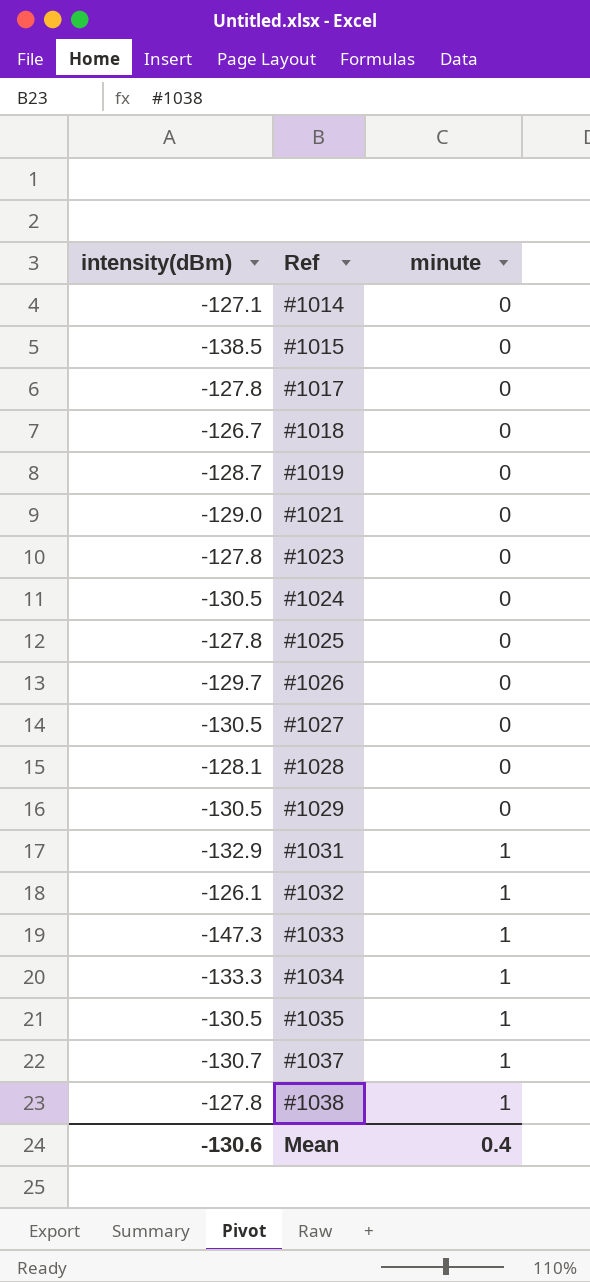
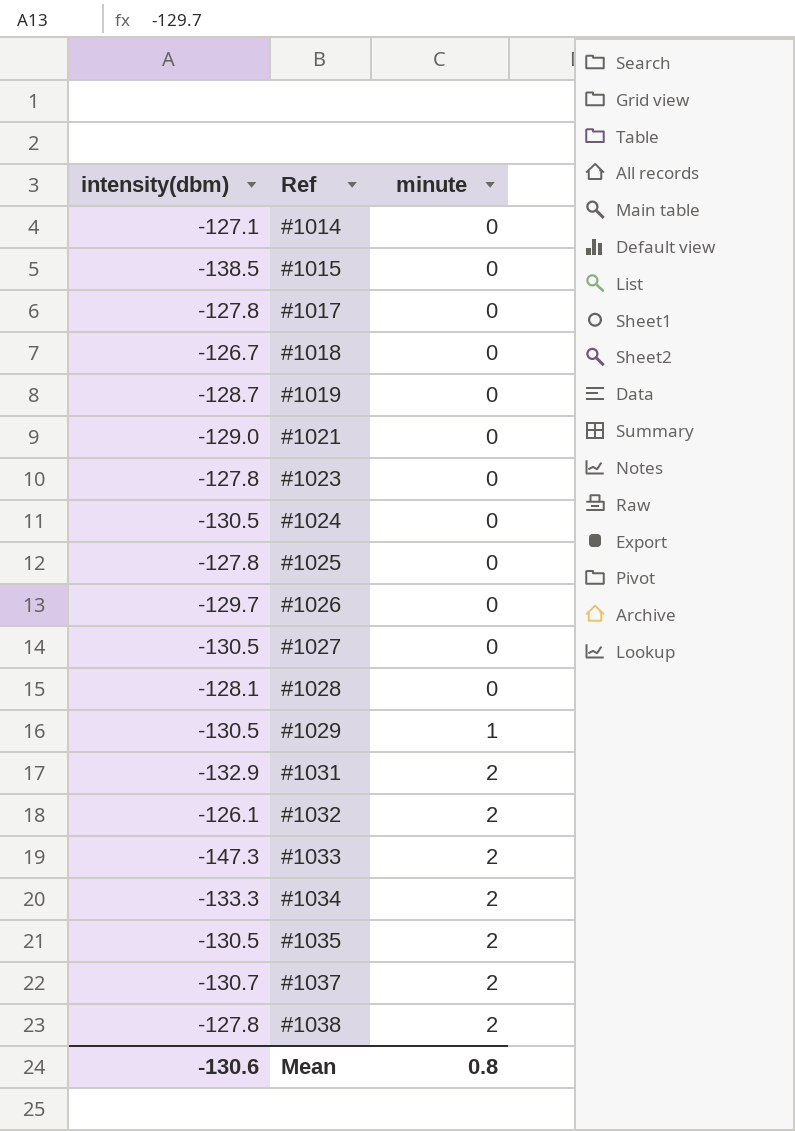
column name: intensity(dBm) -> intensity(dbm)
#1029 | minute: 0 -> 1
#1031 | minute: 1 -> 2
#1032 | minute: 1 -> 2
#1033 | minute: 1 -> 2
#1034 | minute: 1 -> 2
#1035 | minute: 1 -> 2
#1037 | minute: 1 -> 2
#1038 | minute: 1 -> 2
Mean | minute: 0.4 -> 0.8

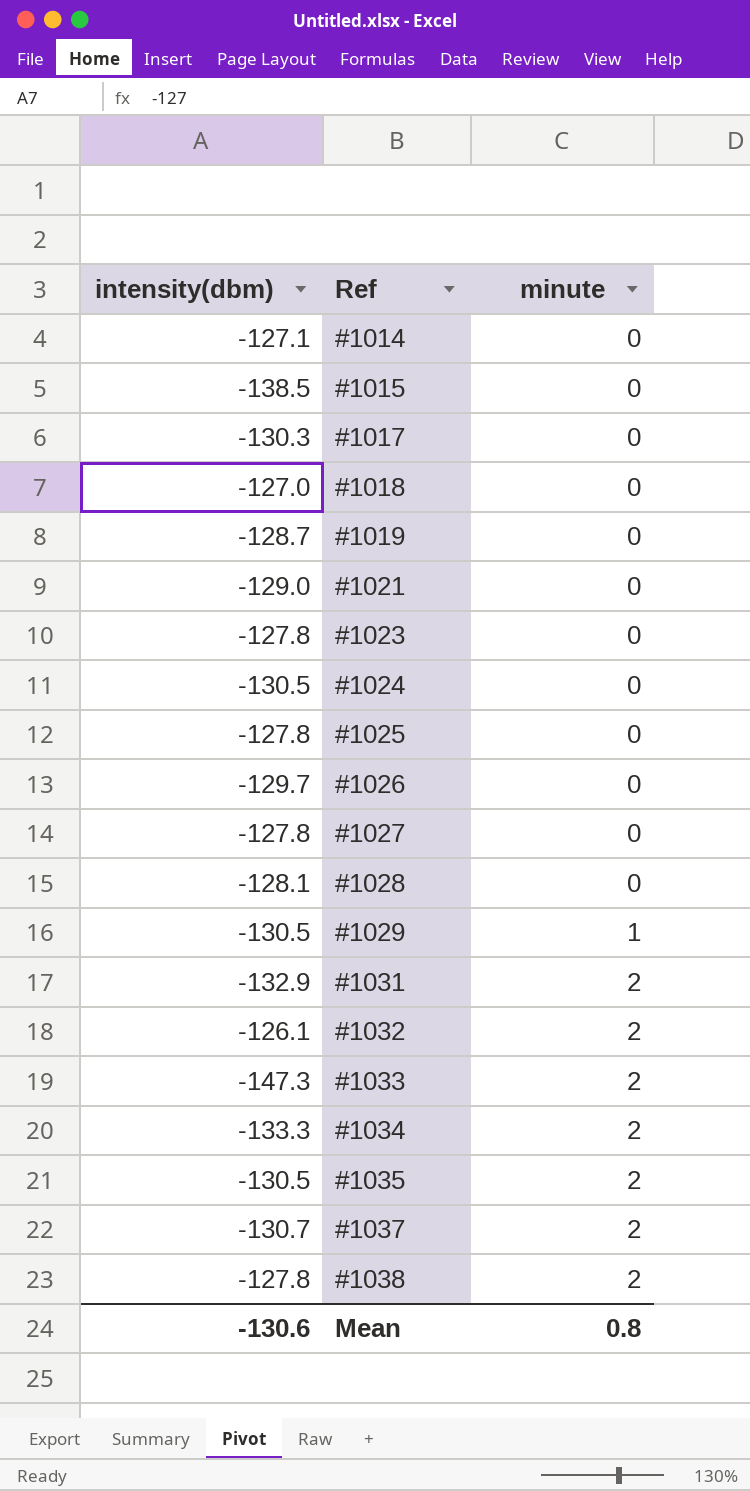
#1017 | intensity(dbm): -127.8 -> -130.3
#1018 | intensity(dbm): -126.7 -> -127.0
#1027 | intensity(dbm): -130.5 -> -127.8

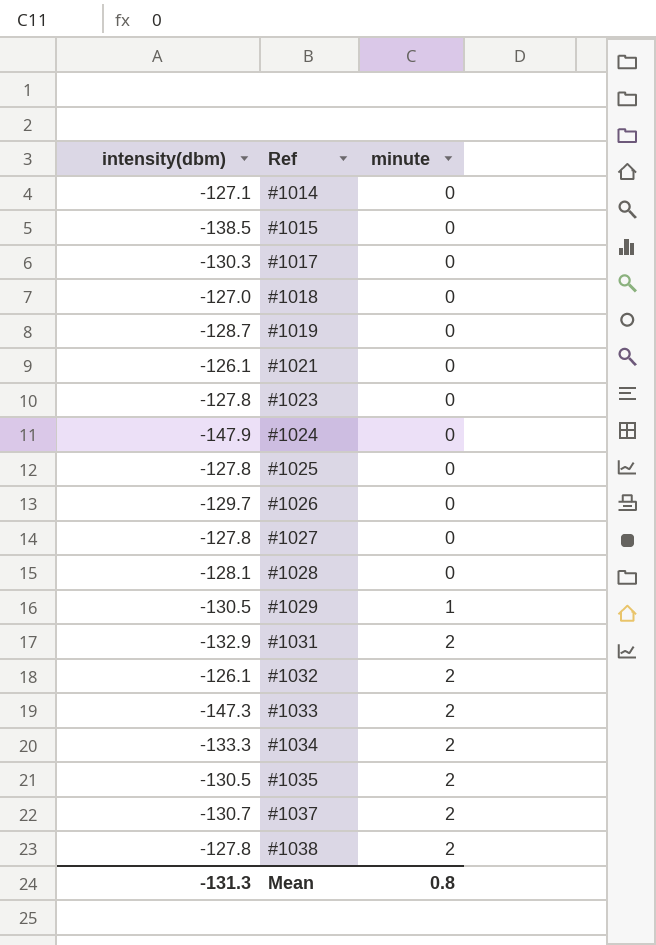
#1021 | intensity(dbm): -129.0 -> -126.1
#1024 | intensity(dbm): -130.5 -> -147.9
Mean | intensity(dbm): -130.6 -> -131.3

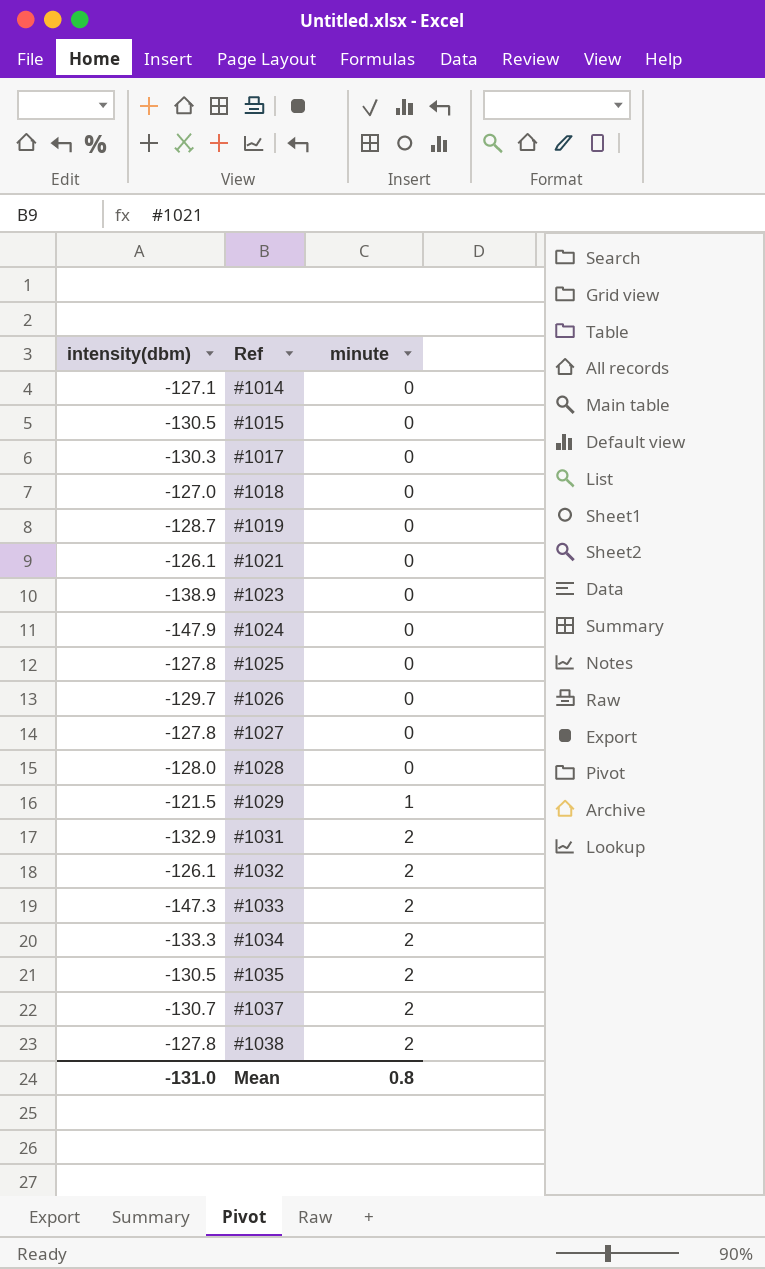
#1015 | intensity(dbm): -138.5 -> -130.5
#1023 | intensity(dbm): -127.8 -> -138.9
#1028 | intensity(dbm): -128.1 -> -128.0
#1029 | intensity(dbm): -130.5 -> -121.5
Mean | intensity(dbm): -131.3 -> -131.0

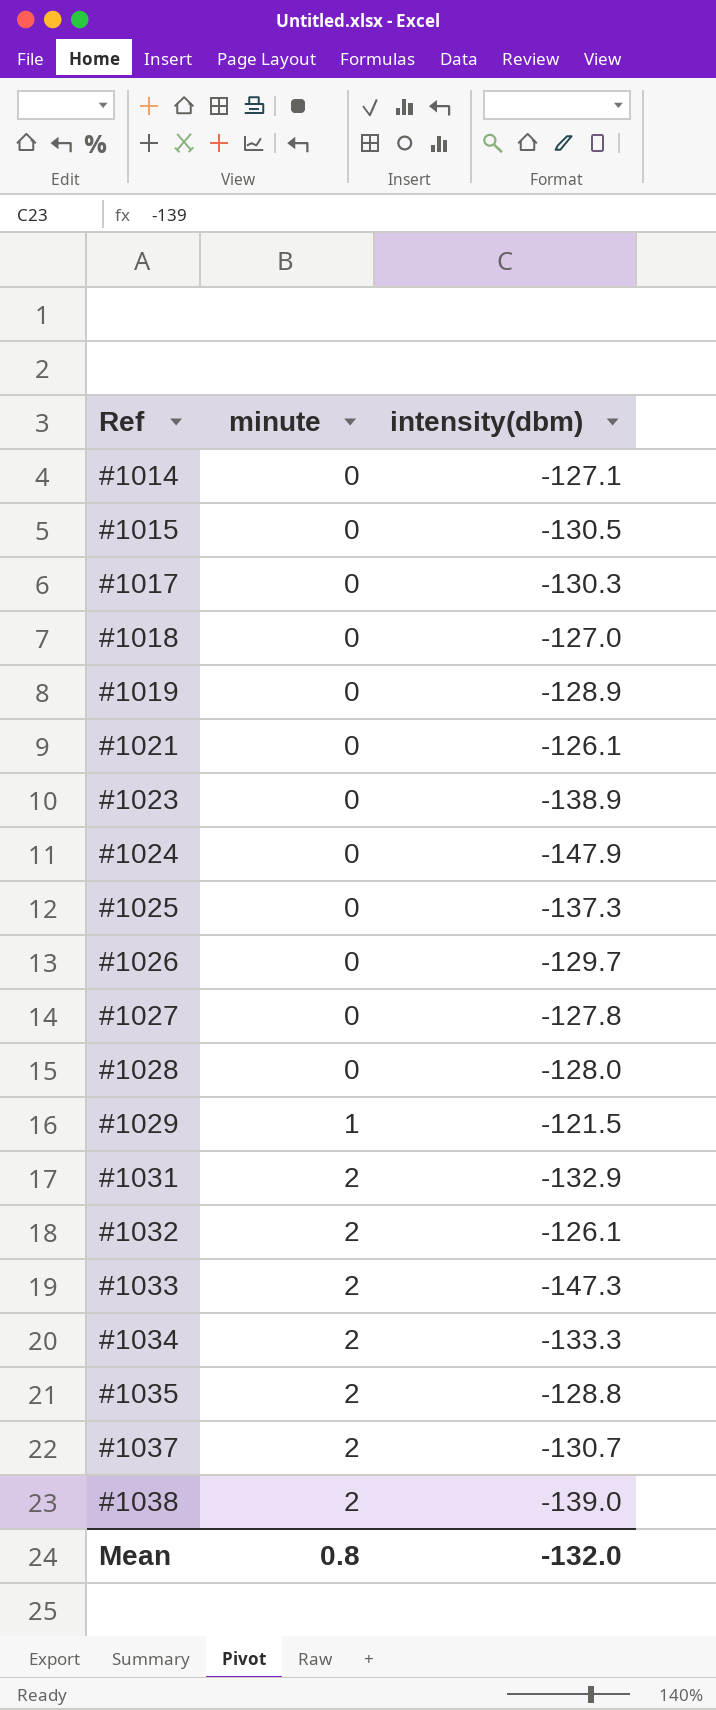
column intensity(dbm) | position: 1 -> 3
#1019 | intensity(dbm): -128.7 -> -128.9
#1025 | intensity(dbm): -127.8 -> -137.3
#1035 | intensity(dbm): -130.5 -> -128.8
#1038 | intensity(dbm): -127.8 -> -139.0
Mean | intensity(dbm): -131.0 -> -132.0

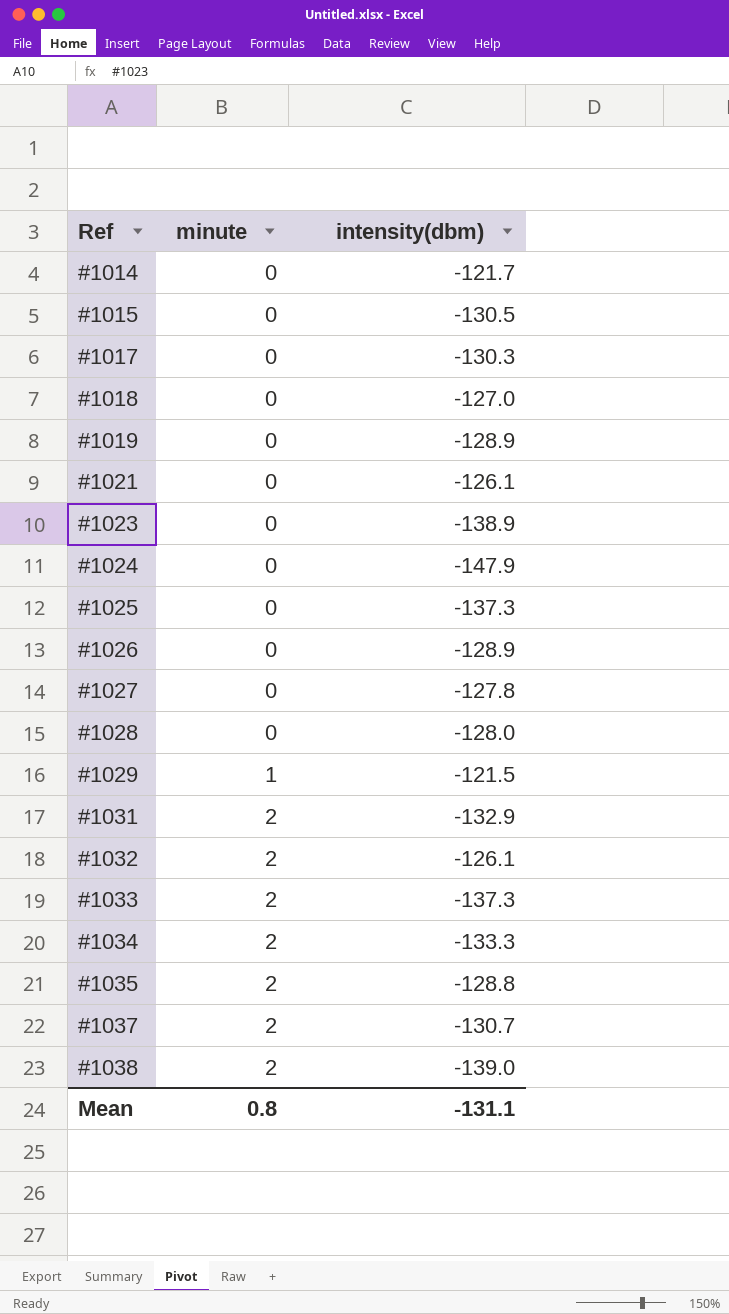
#1014 | intensity(dbm): -127.1 -> -121.7
#1026 | intensity(dbm): -129.7 -> -128.9
#1033 | intensity(dbm): -147.3 -> -137.3
Mean | intensity(dbm): -132.0 -> -131.1

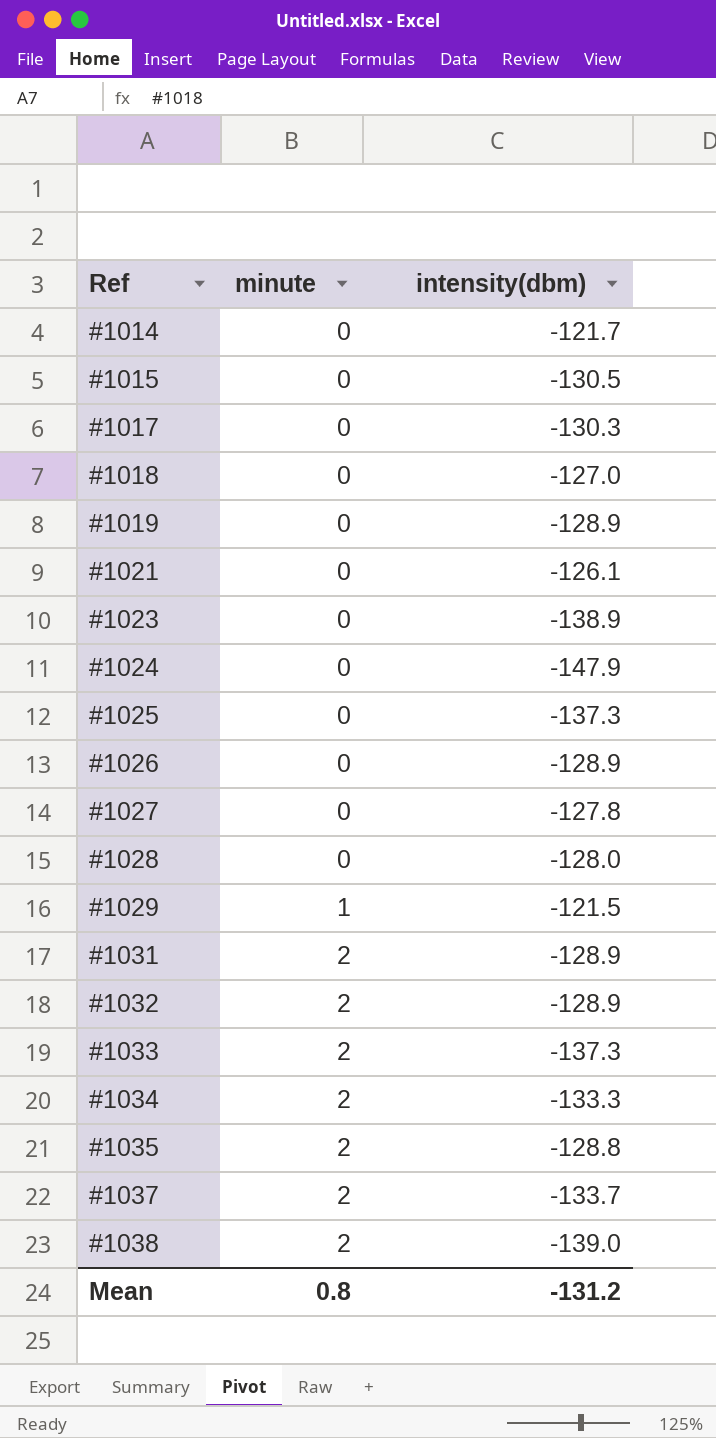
#1031 | intensity(dbm): -132.9 -> -128.9
#1032 | intensity(dbm): -126.1 -> -128.9
#1037 | intensity(dbm): -130.7 -> -133.7
Mean | intensity(dbm): -131.1 -> -131.2

